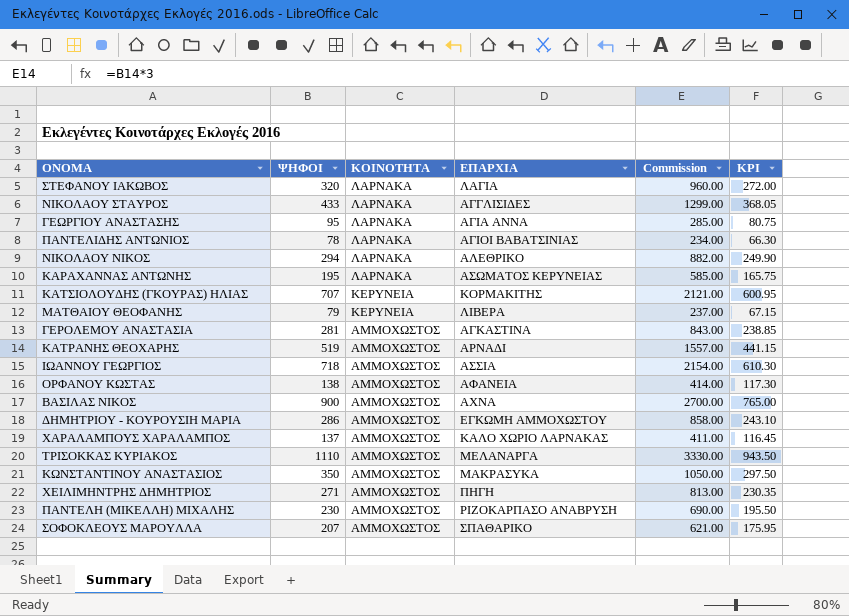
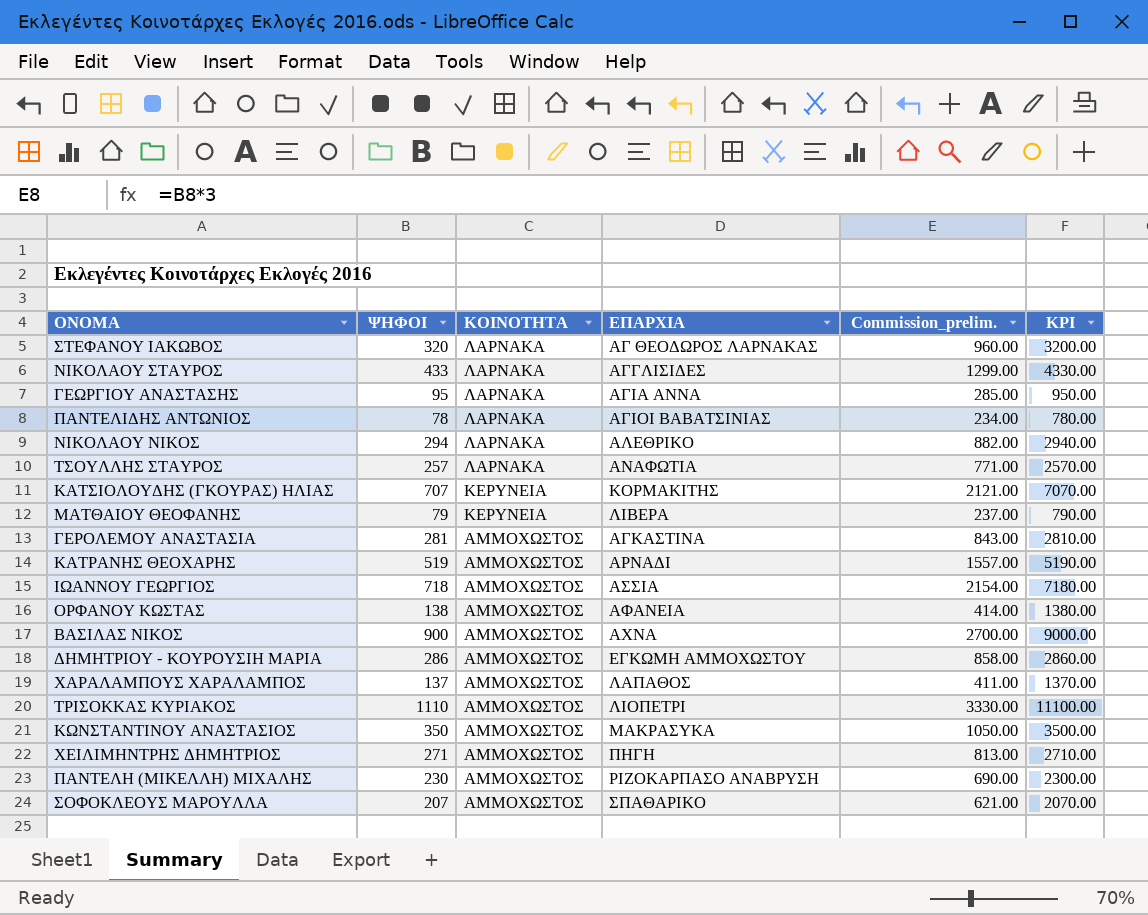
column name: Commission -> Commission_prelim.
column KPI | formula: [ΨΗΦΟΙ] * 0.85 -> [ΨΗΦΟΙ] * 10
row ΚΑΡΑΧΑΝΝΑΣ ΑΝΤΩΝΗΣ: 195 | ΛΑΡΝΑΚΑ | ΑΣΩΜΑΤΟΣ ΚΕΡΥΝΕΙΑΣ | 585.00 | 165.75 -> none
ΣΤΕΦΑΝΟΥ ΙΑΚΩΒΟΣ | ΕΠΑΡΧΙΑ: ΛΑΓΙΑ -> ΑΓ ΘΕΟΔΩΡΟΣ ΛΑΡΝΑΚΑΣ
row ΤΣΟΥΛΛΗΣ ΣΤΑΥΡΟΣ: none -> 257 | ΛΑΡΝΑΚΑ | ΑΝΑΦΩΤΙΑ | 771.00 | 2570.00
ΧΑΡΑΛΑΜΠΟΥΣ ΧΑΡΑΛΑΜΠΟΣ | ΕΠΑΡΧΙΑ: ΚΑΛΟ ΧΩΡΙΟ ΛΑΡΝΑΚΑΣ -> ΛΑΠΑΘΟΣ
ΤΡΙΣΟΚΚΑΣ ΚΥΡΙΑΚΟΣ | ΕΠΑΡΧΙΑ: ΜΕΛΑΝΑΡΓΑ -> ΛΙΟΠΕΤΡΙ

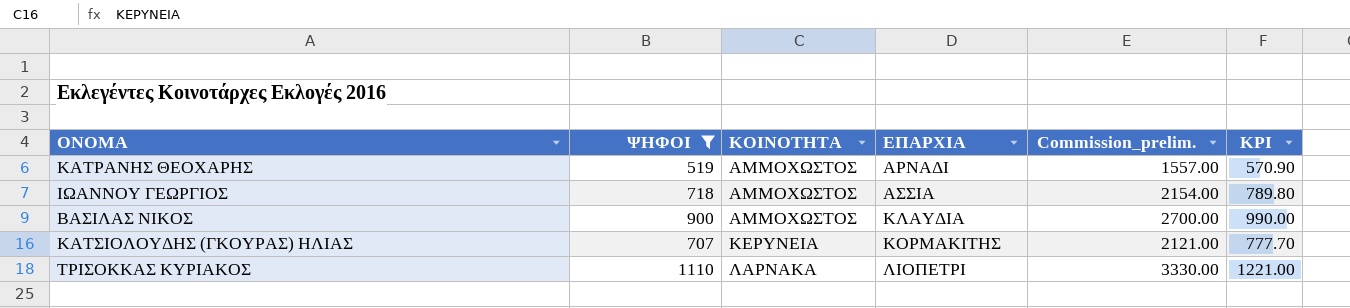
filter: none -> ΨΗΦΟΙ >= 519
row order: ΚΟΙΝΟΤΗΤΑ descending -> ΚΟΙΝΟΤΗΤΑ ascending
column KPI | formula: [ΨΗΦΟΙ] * 10 -> [ΨΗΦΟΙ] * 1.1
ΒΑΣΙΛΑΣ ΝΙΚΟΣ | ΕΠΑΡΧΙΑ: ΑΧΝΑ -> ΚΛΑΥΔΙΑ
ΤΡΙΣΟΚΚΑΣ ΚΥΡΙΑΚΟΣ | ΚΟΙΝΟΤΗΤΑ: ΑΜΜΟΧΩΣΤΟΣ -> ΛΑΡΝΑΚΑ

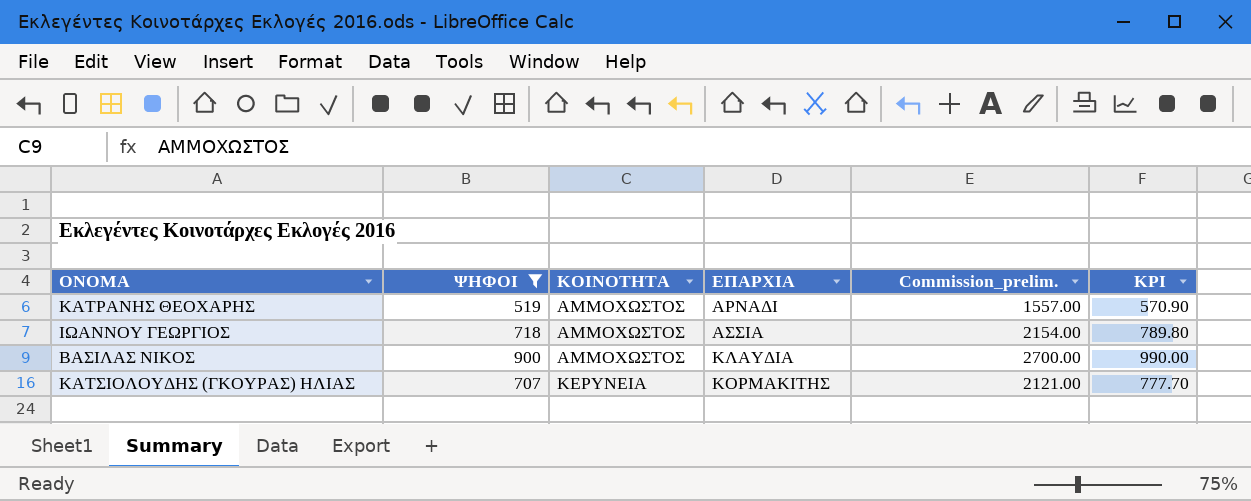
row ΤΡΙΣΟΚΚΑΣ ΚΥΡΙΑΚΟΣ: 1110 | ΛΑΡΝΑΚΑ | ΛΙΟΠΕΤΡΙ | 3330.00 | 1221.00 -> none

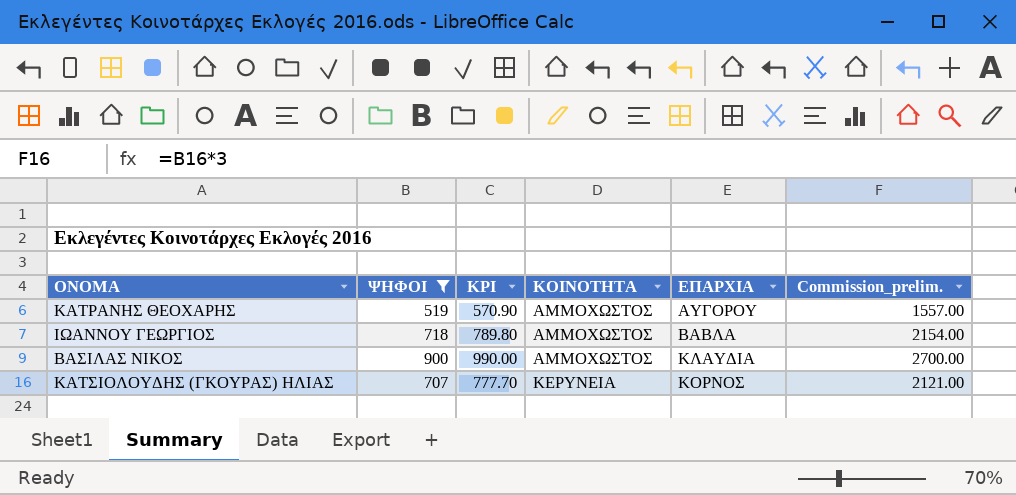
column KPI | position: 6 -> 3
ΚΑΤΡΑΝΗΣ ΘΕΟΧΑΡΗΣ | ΕΠΑΡΧΙΑ: ΑΡΝΑΔΙ -> ΑΥΓΟΡΟΥ
ΙΩΑΝΝΟΥ ΓΕΩΡΓΙΟΣ | ΕΠΑΡΧΙΑ: ΑΣΣΙΑ -> ΒΑΒΛΑ
ΚΑΤΣΙΟΛΟΥΔΗΣ (ΓΚΟΥΡΑΣ) ΗΛΙΑΣ | ΕΠΑΡΧΙΑ: ΚΟΡΜΑΚΙΤΗΣ -> ΚΟΡΝΟΣ

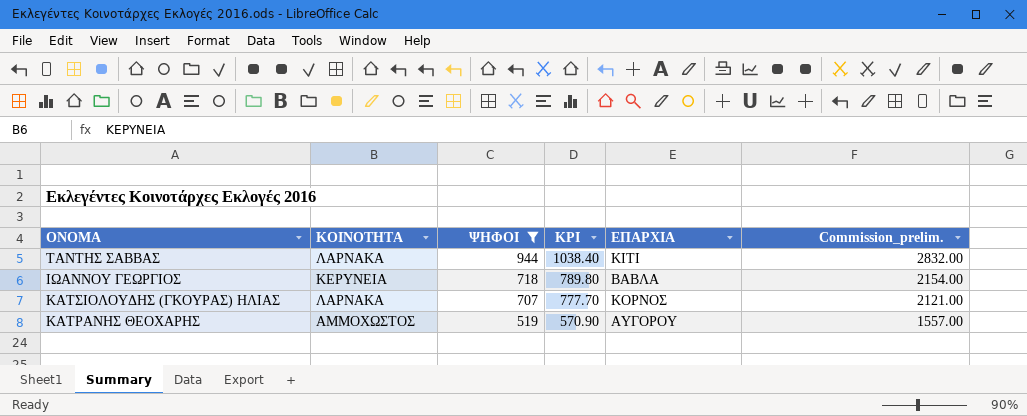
row order: ΚΟΙΝΟΤΗΤΑ ascending -> ΨΗΦΟΙ descending
column ΚΟΙΝΟΤΗΤΑ | position: 4 -> 2
row ΒΑΣΙΛΑΣ ΝΙΚΟΣ: 900 | 990.00 | ΑΜΜΟΧΩΣΤΟΣ | ΚΛΑΥΔΙΑ | 2700.00 -> none
row ΤΑΝΤΗΣ ΣΑΒΒΑΣ: none -> ΛΑΡΝΑΚΑ | 944 | 1038.40 | ΚΙΤΙ | 2832.00
ΙΩΑΝΝΟΥ ΓΕΩΡΓΙΟΣ | ΚΟΙΝΟΤΗΤΑ: ΑΜΜΟΧΩΣΤΟΣ -> ΚΕΡΥΝΕΙΑ
ΚΑΤΣΙΟΛΟΥΔΗΣ (ΓΚΟΥΡΑΣ) ΗΛΙΑΣ | ΚΟΙΝΟΤΗΤΑ: ΚΕΡΥΝΕΙΑ -> ΛΑΡΝΑΚΑ

